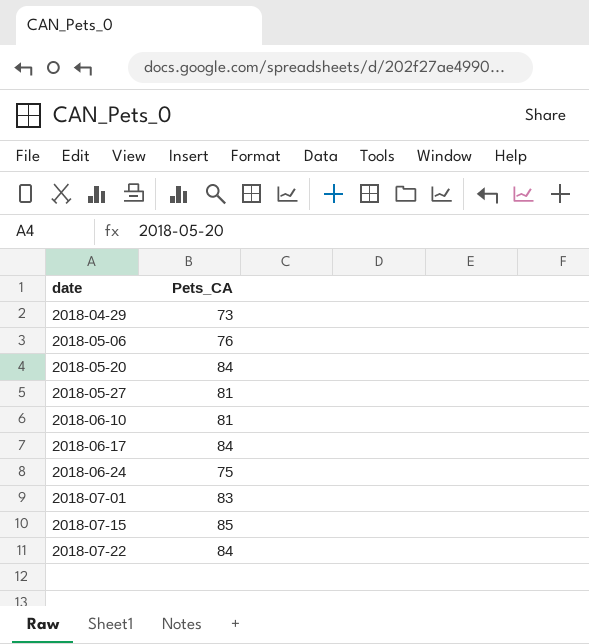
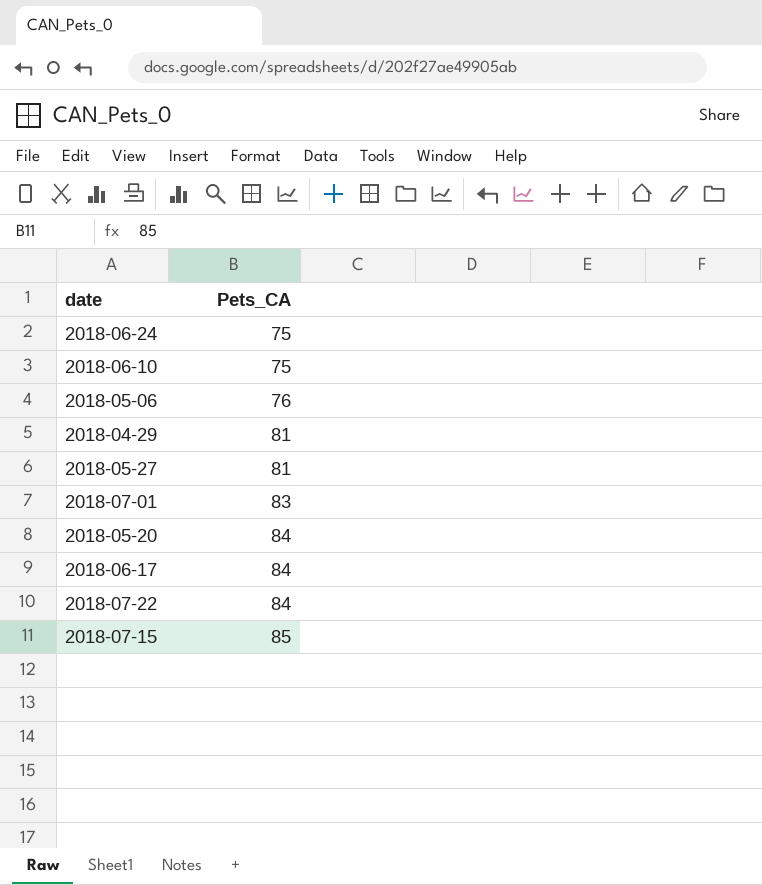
row order: date ascending -> Pets_CA ascending
2018-06-10 | Pets_CA: 81 -> 75
2018-04-29 | Pets_CA: 73 -> 81

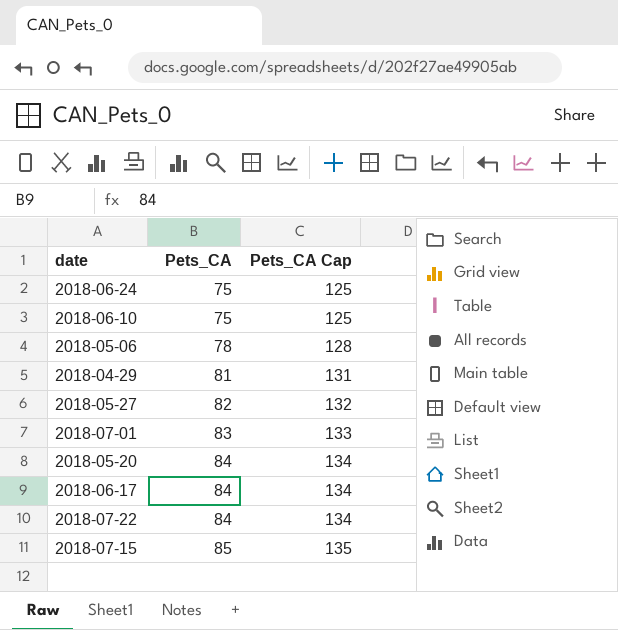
column Pets_CA Cap | formula: none -> [Pets_CA] + 50
2018-05-06 | Pets_CA: 76 -> 78
2018-05-27 | Pets_CA: 81 -> 82

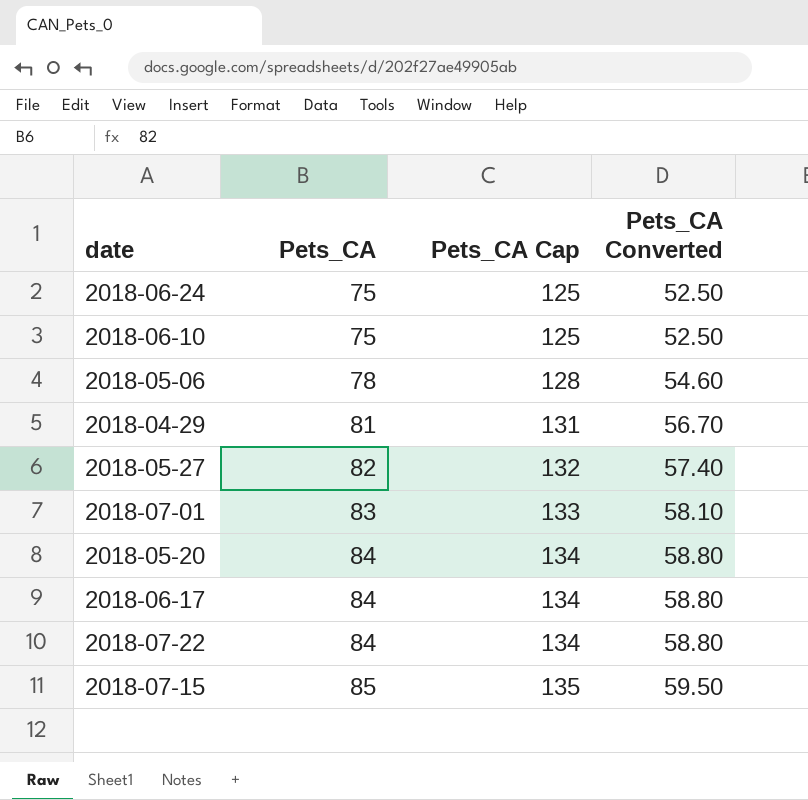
column Pets_CA Converted | formula: none -> [Pets_CA] * 0.7

